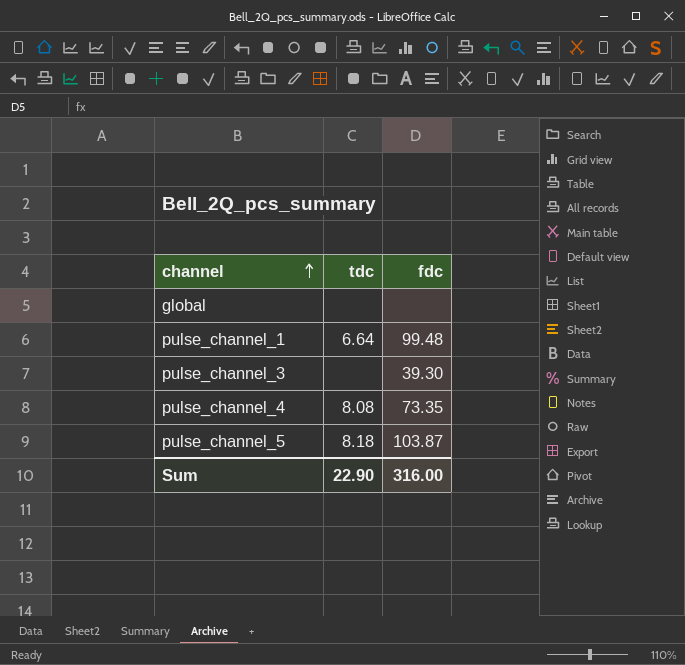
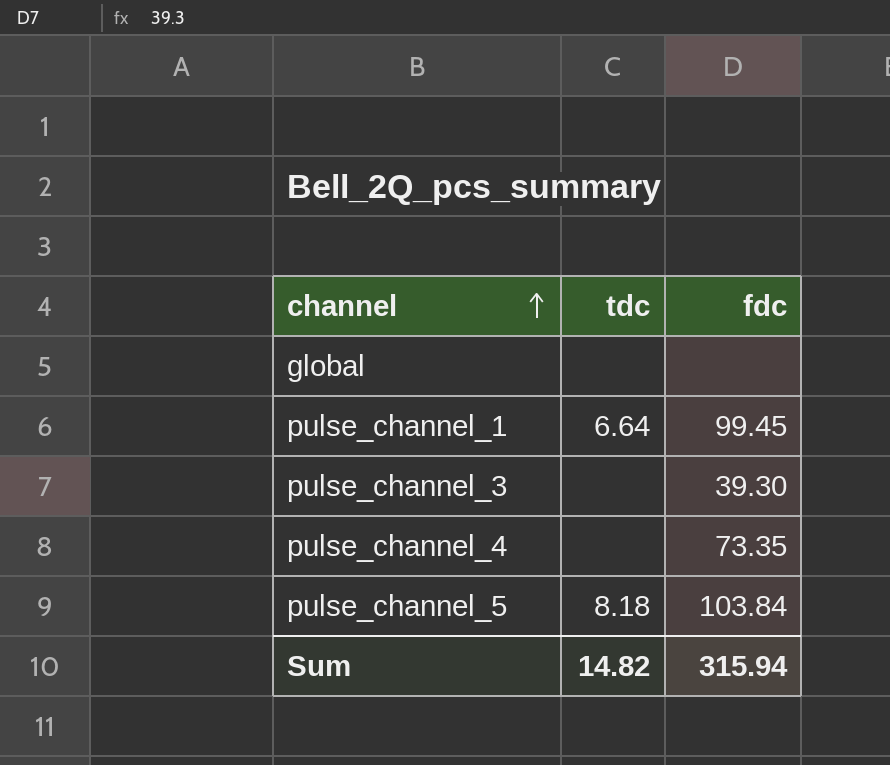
pulse_channel_1 | fdc: 99.48 -> 99.45
pulse_channel_4 | tdc: 8.08 -> none
pulse_channel_5 | fdc: 103.87 -> 103.84
Sum | tdc: 22.90 -> 14.82
Sum | fdc: 316.00 -> 315.94

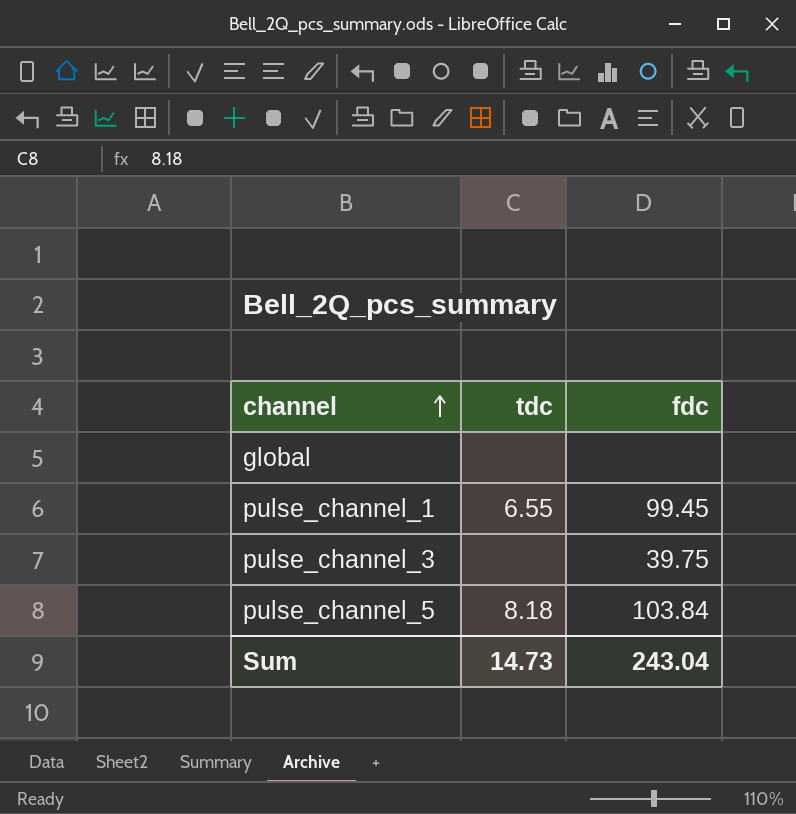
row pulse_channel_4: none | 73.35 -> none
pulse_channel_1 | tdc: 6.64 -> 6.55
pulse_channel_3 | fdc: 39.30 -> 39.75
Sum | tdc: 14.82 -> 14.73
Sum | fdc: 315.94 -> 243.04

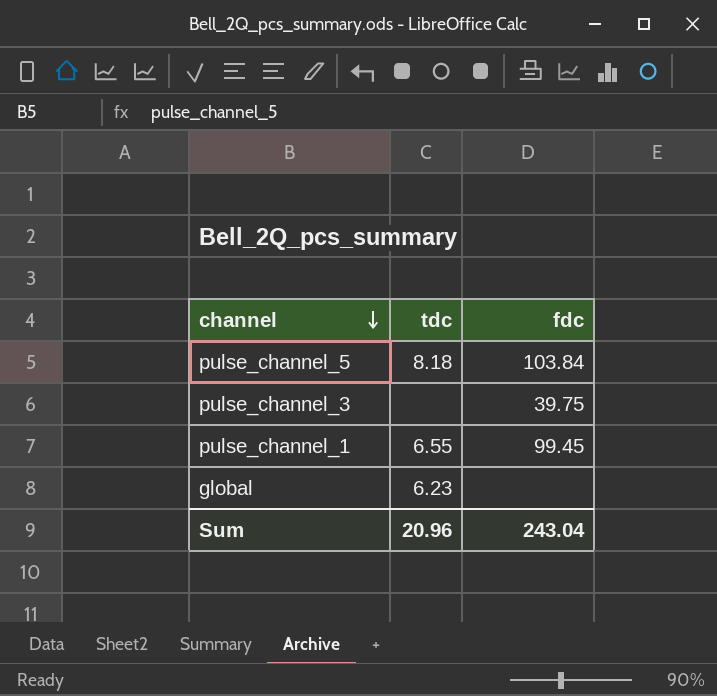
row order: channel ascending -> channel descending
global | tdc: none -> 6.23
Sum | tdc: 14.73 -> 20.96

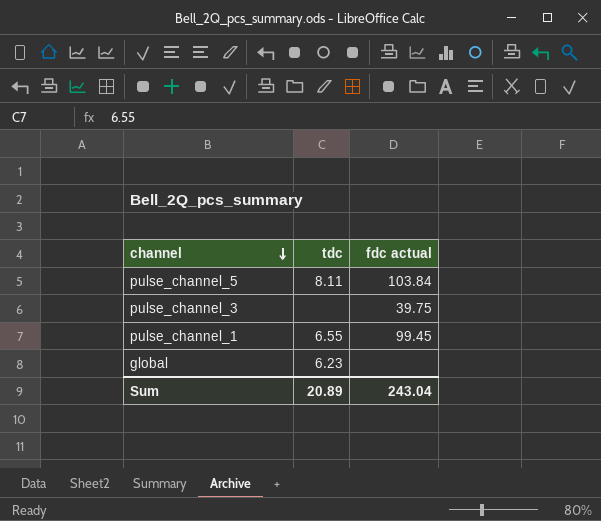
column name: fdc -> fdc actual
pulse_channel_5 | tdc: 8.18 -> 8.11
Sum | tdc: 20.96 -> 20.89

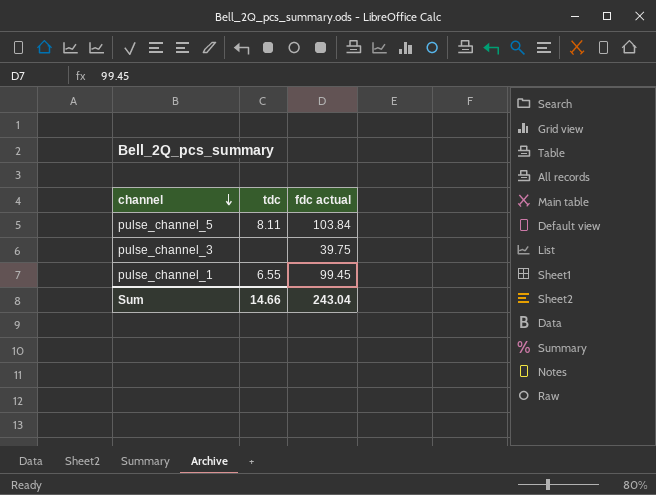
row global: 6.23 | none -> none
Sum | tdc: 20.89 -> 14.66

